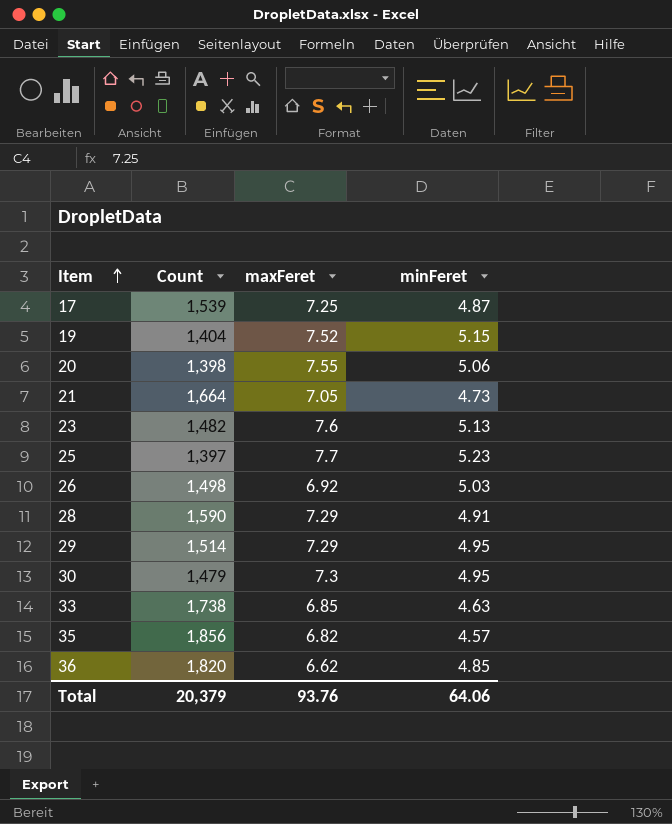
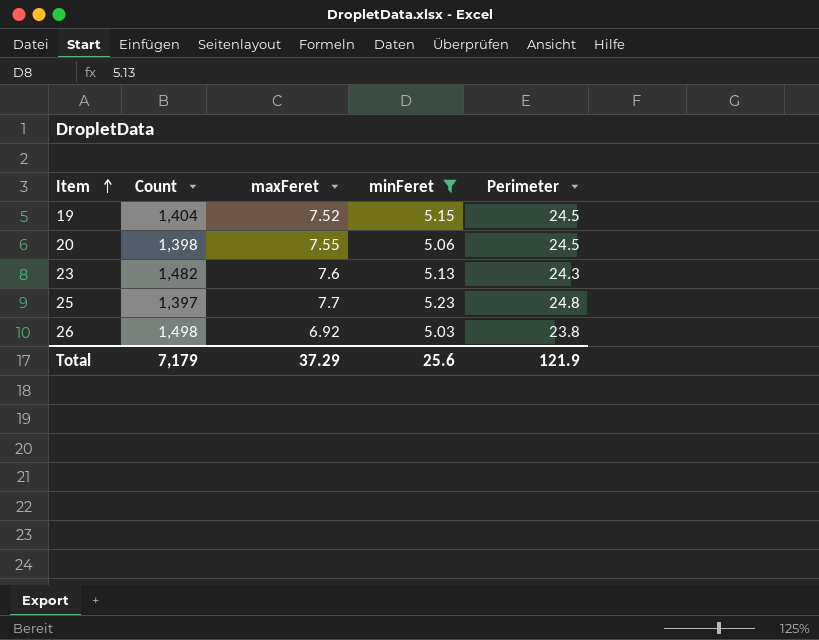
filter: none -> minFeret >= 5.03
column Perimeter | position: none -> 5
Total | Count: 20,379 -> 7,179
Total | maxFeret: 93.76 -> 37.29
Total | minFeret: 64.06 -> 25.6

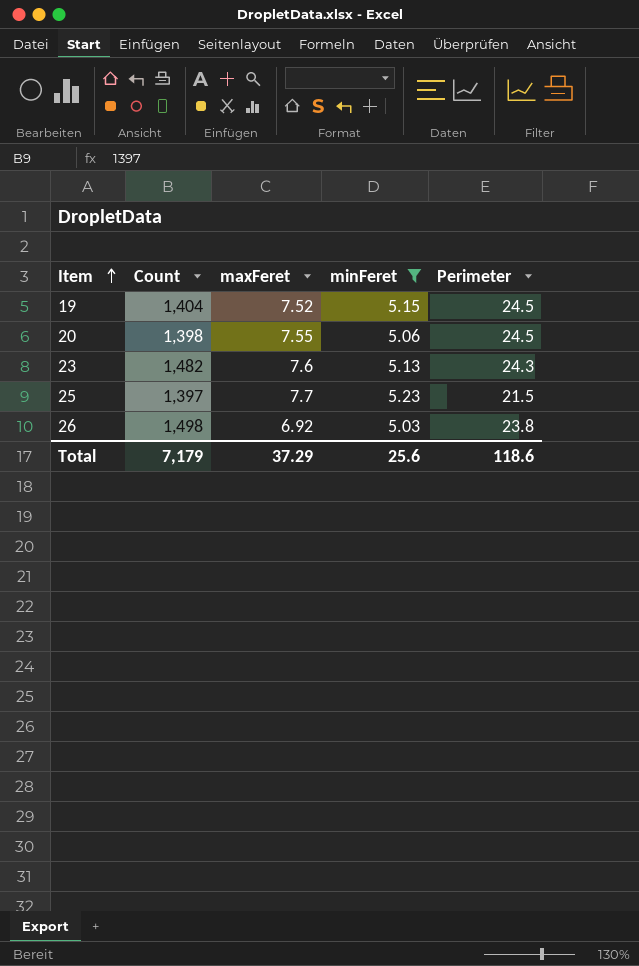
25 | Perimeter: 24.8 -> 21.5
Total | Perimeter: 121.9 -> 118.6

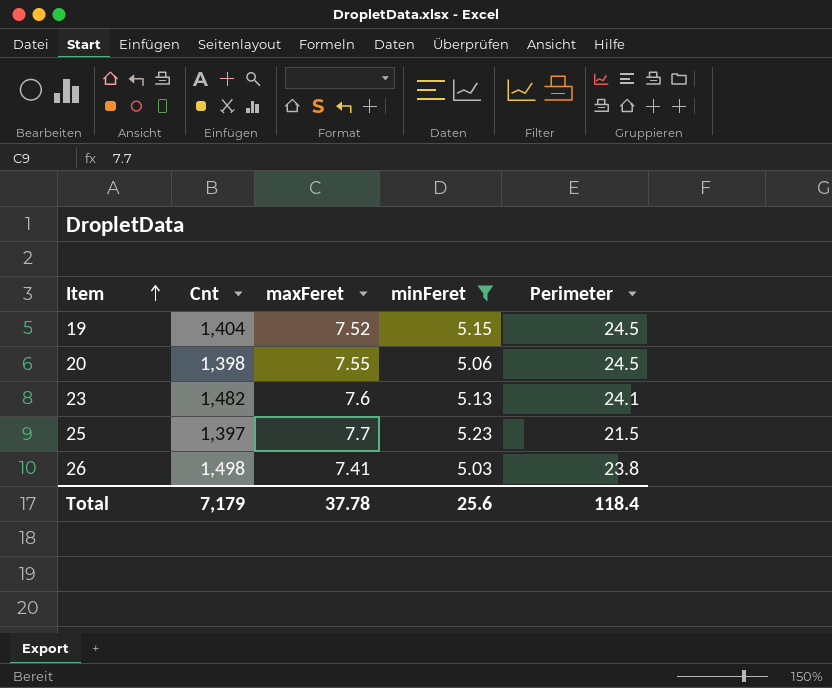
column name: Count -> Cnt
23 | Perimeter: 24.3 -> 24.1
26 | maxFeret: 6.92 -> 7.41
Total | maxFeret: 37.29 -> 37.78
Total | Perimeter: 118.6 -> 118.4

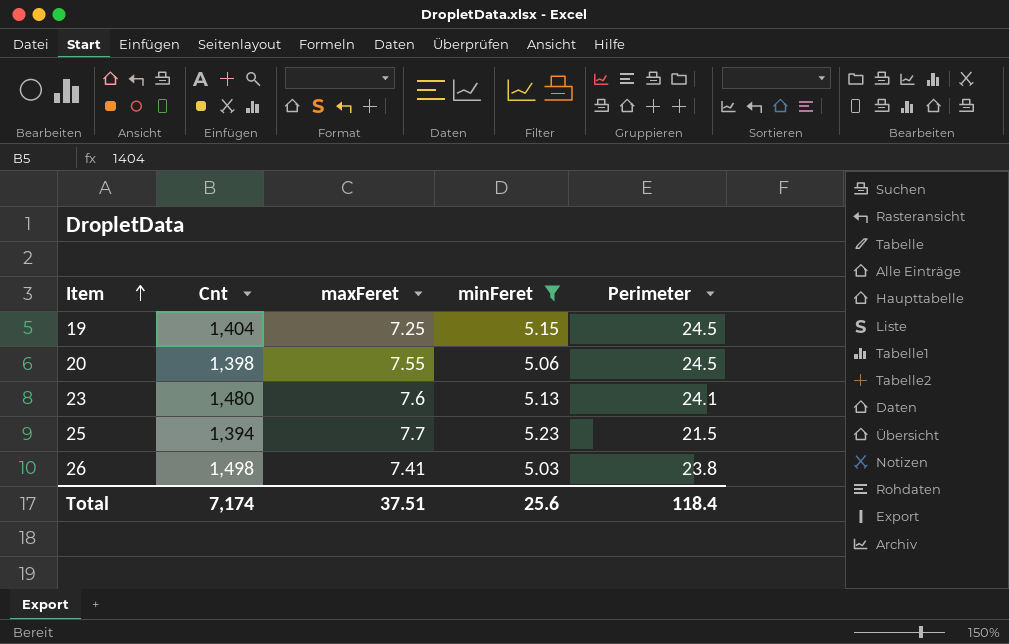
19 | maxFeret: 7.52 -> 7.25
23 | Cnt: 1,482 -> 1,480
25 | Cnt: 1,397 -> 1,394
Total | Cnt: 7,179 -> 7,174
Total | maxFeret: 37.78 -> 37.51

